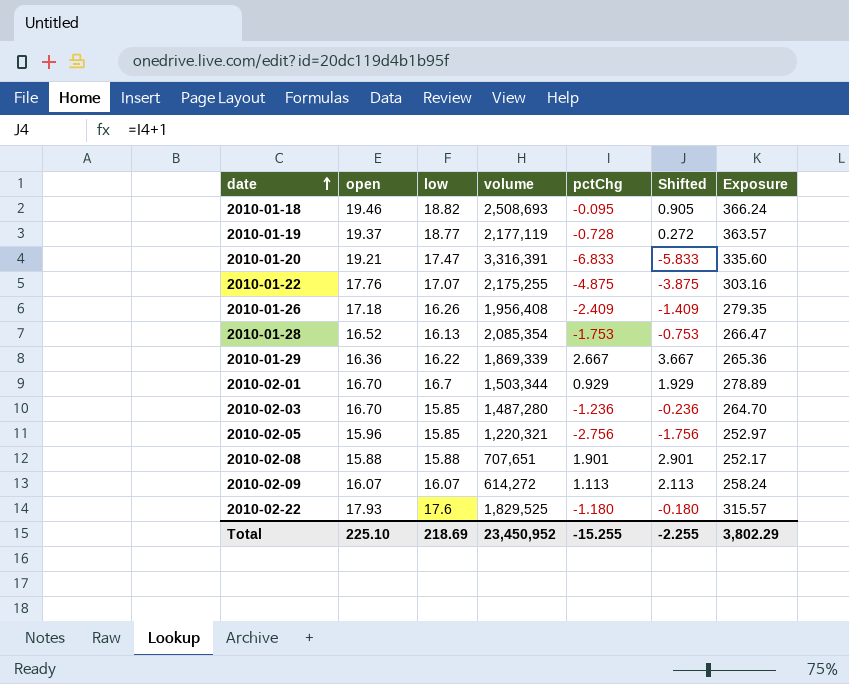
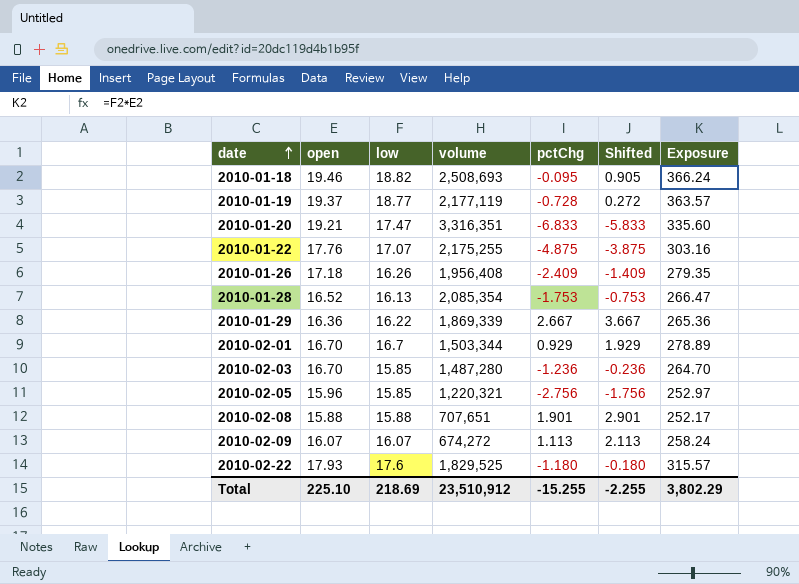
2010-01-20 | volume: 3,316,391 -> 3,316,351
2010-02-09 | volume: 614,272 -> 674,272
Total | volume: 23,450,952 -> 23,510,912

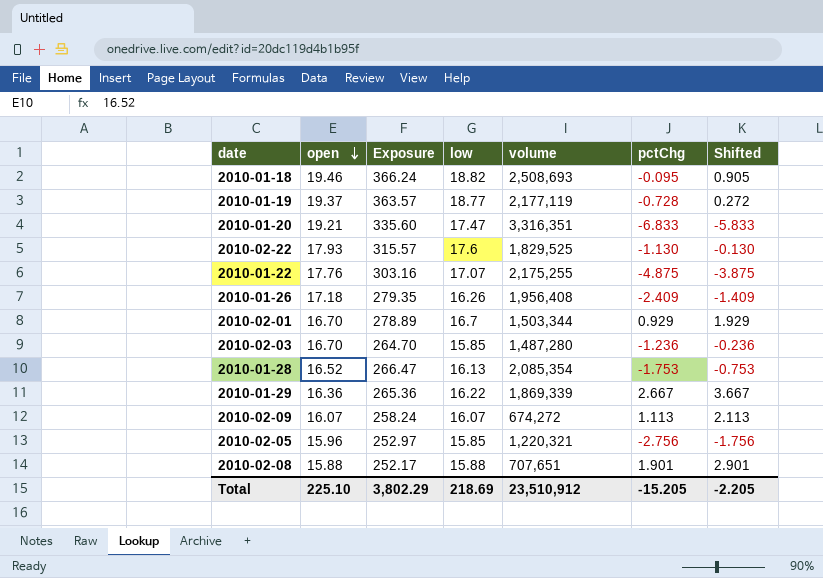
row order: date ascending -> open descending
column Exposure | position: 7 -> 3
2010-02-22 | pctChg: -1.180 -> -1.130
2010-02-22 | Shifted: -0.180 -> -0.130
Total | pctChg: -15.255 -> -15.205
Total | Shifted: -2.255 -> -2.205

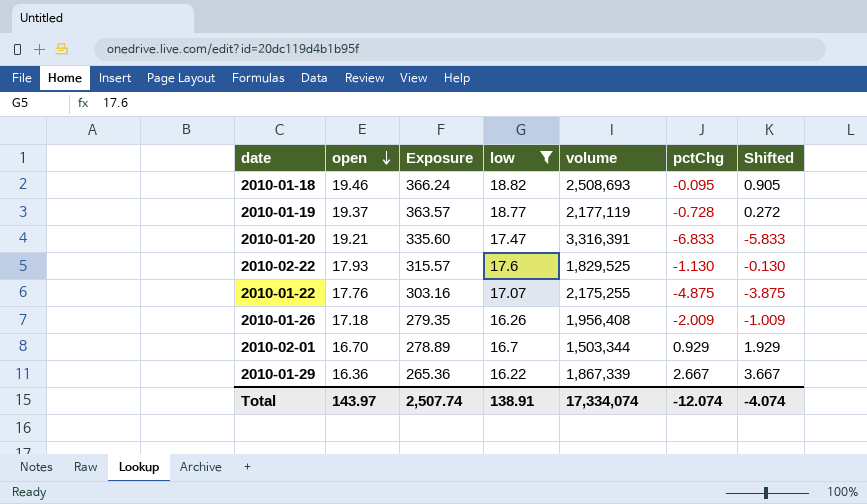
filter: none -> low >= 16.22
2010-01-20 | volume: 3,316,351 -> 3,316,391
2010-01-26 | pctChg: -2.409 -> -2.009
2010-01-26 | Shifted: -1.409 -> -1.009
2010-01-29 | volume: 1,869,339 -> 1,867,339
Total | open: 225.10 -> 143.97
Total | Exposure: 3,802.29 -> 2,507.74
Total | low: 218.69 -> 138.91
Total | volume: 23,510,912 -> 17,334,074
Total | pctChg: -15.205 -> -12.074
Total | Shifted: -2.205 -> -4.074

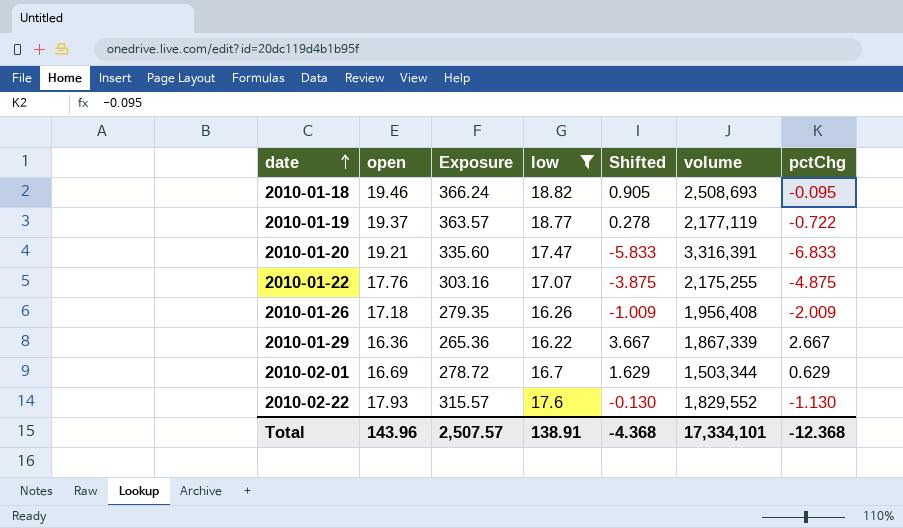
row order: open descending -> date ascending
column Shifted | position: 7 -> 5
2010-01-19 | Shifted: 0.272 -> 0.278
2010-01-19 | pctChg: -0.728 -> -0.722
2010-02-01 | open: 16.70 -> 16.69
2010-02-01 | Exposure: 278.89 -> 278.72
2010-02-01 | Shifted: 1.929 -> 1.629
2010-02-01 | pctChg: 0.929 -> 0.629
2010-02-22 | volume: 1,829,525 -> 1,829,552
Total | open: 143.97 -> 143.96
Total | Exposure: 2,507.74 -> 2,507.57
Total | Shifted: -4.074 -> -4.368
Total | volume: 17,334,074 -> 17,334,101
Total | pctChg: -12.074 -> -12.368

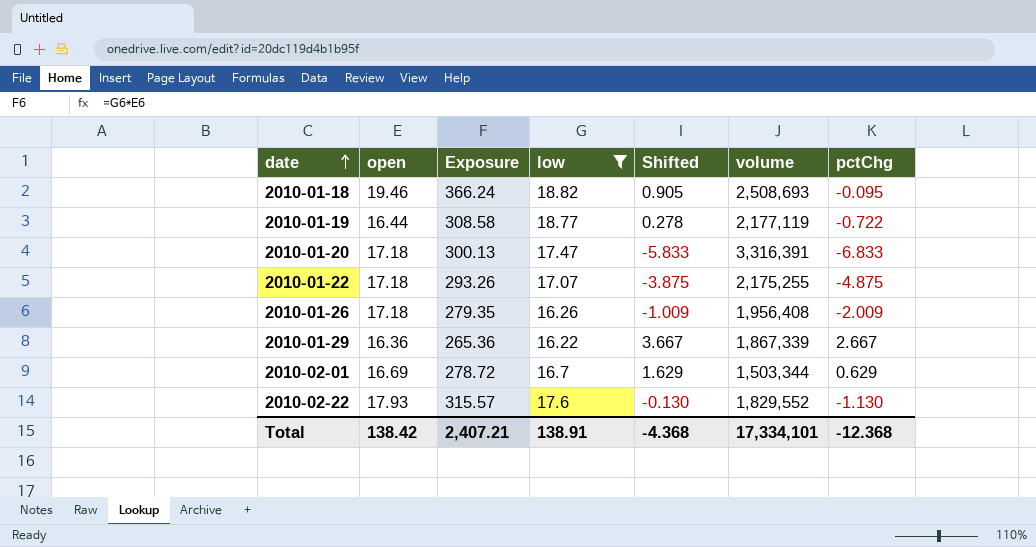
2010-01-19 | open: 19.37 -> 16.44
2010-01-19 | Exposure: 363.57 -> 308.58
2010-01-20 | open: 19.21 -> 17.18
2010-01-20 | Exposure: 335.60 -> 300.13
2010-01-22 | open: 17.76 -> 17.18
2010-01-22 | Exposure: 303.16 -> 293.26
Total | open: 143.96 -> 138.42
Total | Exposure: 2,507.57 -> 2,407.21

